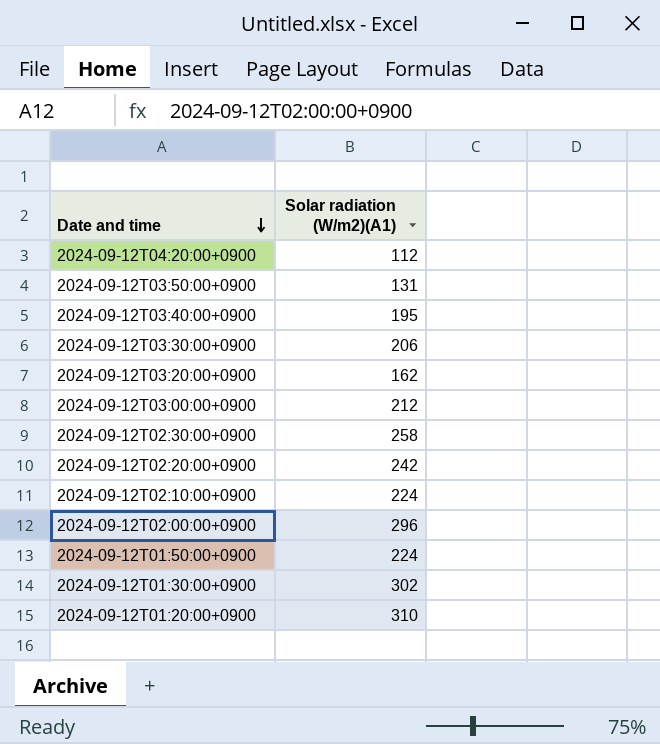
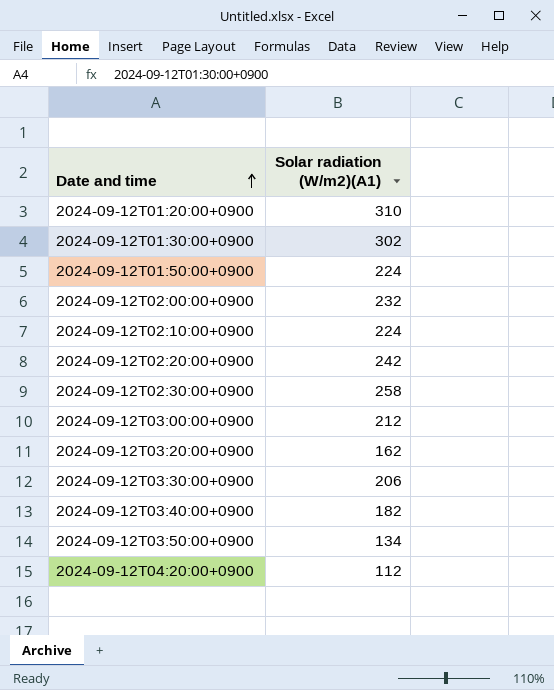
row order: Date and time descending -> Date and time ascending
2024-09-12T02:00:00+0900 | Solar radiation (W/m2)(A1): 296 -> 232
2024-09-12T03:40:00+0900 | Solar radiation (W/m2)(A1): 195 -> 182
2024-09-12T03:50:00+0900 | Solar radiation (W/m2)(A1): 131 -> 134

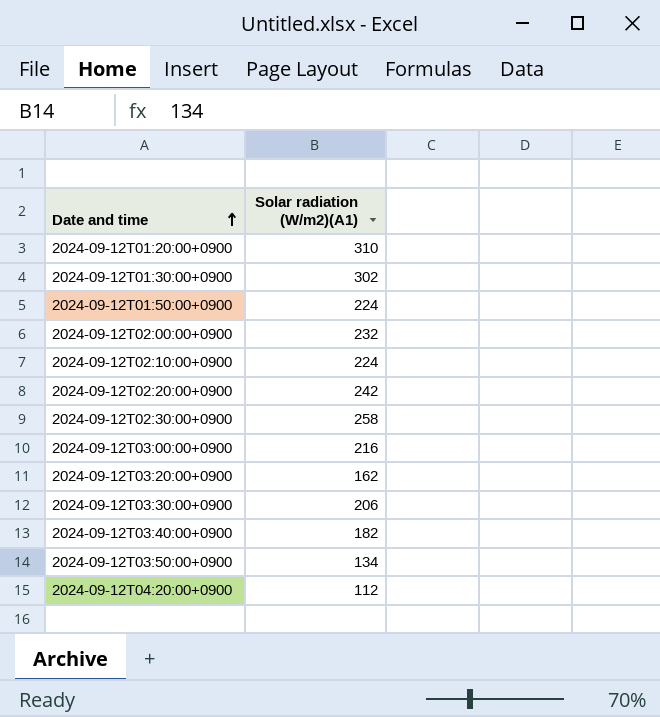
2024-09-12T03:00:00+0900 | Solar radiation (W/m2)(A1): 212 -> 216

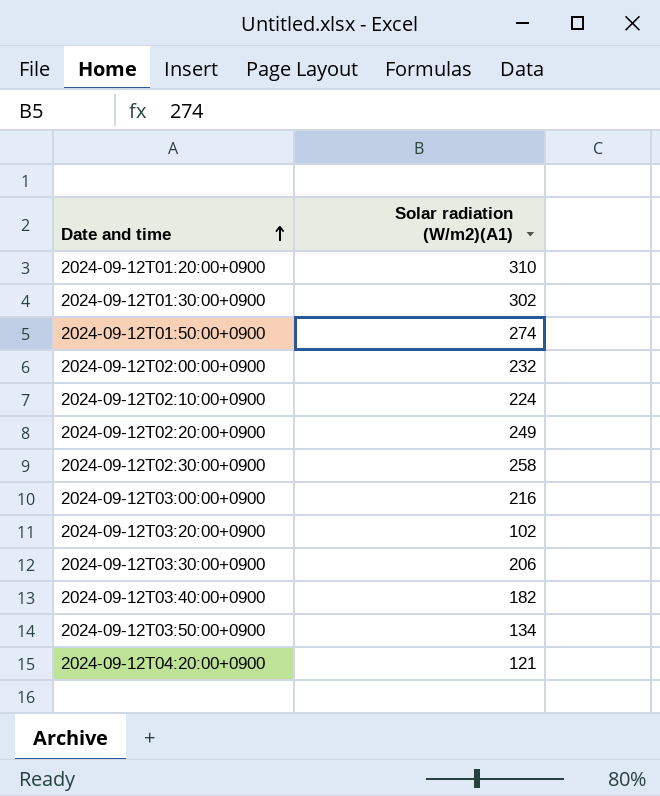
2024-09-12T01:50:00+0900 | Solar radiation (W/m2)(A1): 224 -> 274
2024-09-12T02:20:00+0900 | Solar radiation (W/m2)(A1): 242 -> 249
2024-09-12T03:20:00+0900 | Solar radiation (W/m2)(A1): 162 -> 102
2024-09-12T04:20:00+0900 | Solar radiation (W/m2)(A1): 112 -> 121

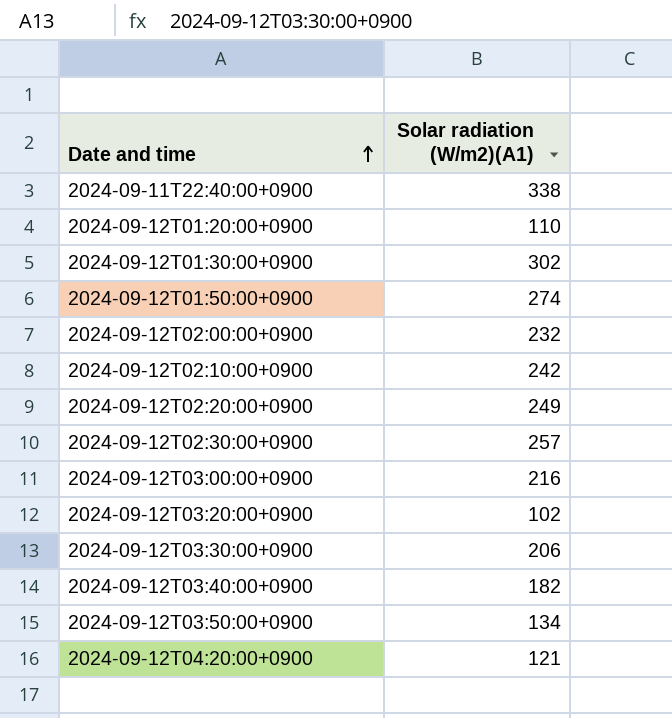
row 2024-09-11T22:40:00+0900: none -> 338
2024-09-12T01:20:00+0900 | Solar radiation (W/m2)(A1): 310 -> 110
2024-09-12T02:10:00+0900 | Solar radiation (W/m2)(A1): 224 -> 242
2024-09-12T02:30:00+0900 | Solar radiation (W/m2)(A1): 258 -> 257

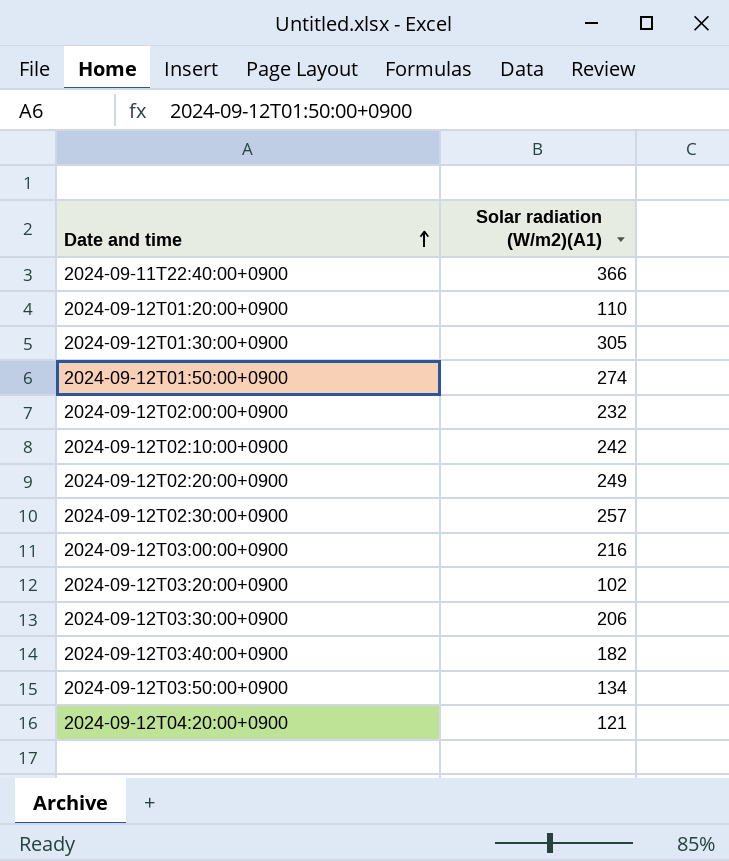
2024-09-11T22:40:00+0900 | Solar radiation (W/m2)(A1): 338 -> 366
2024-09-12T01:30:00+0900 | Solar radiation (W/m2)(A1): 302 -> 305

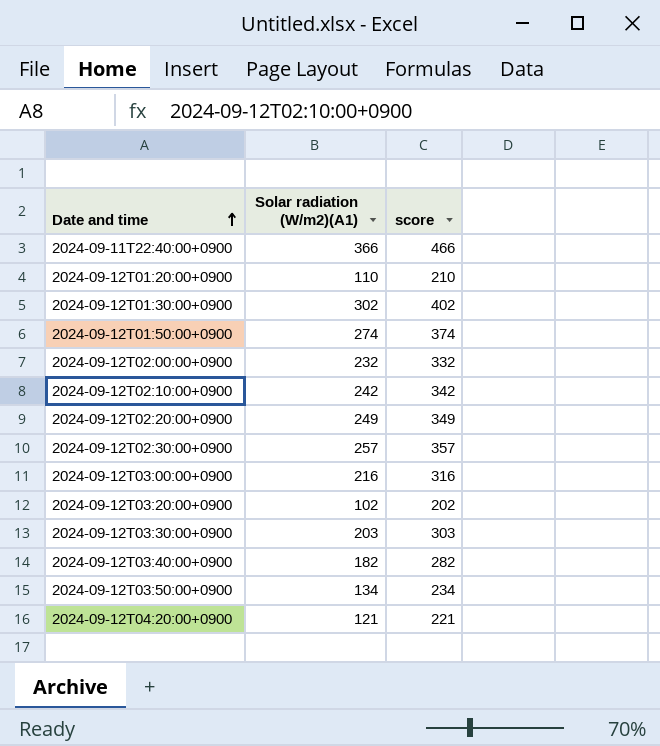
column score | formula: none -> [Solar radiation (W/m2)(A1)] + 100
2024-09-12T01:30:00+0900 | Solar radiation (W/m2)(A1): 305 -> 302
2024-09-12T03:30:00+0900 | Solar radiation (W/m2)(A1): 206 -> 203

